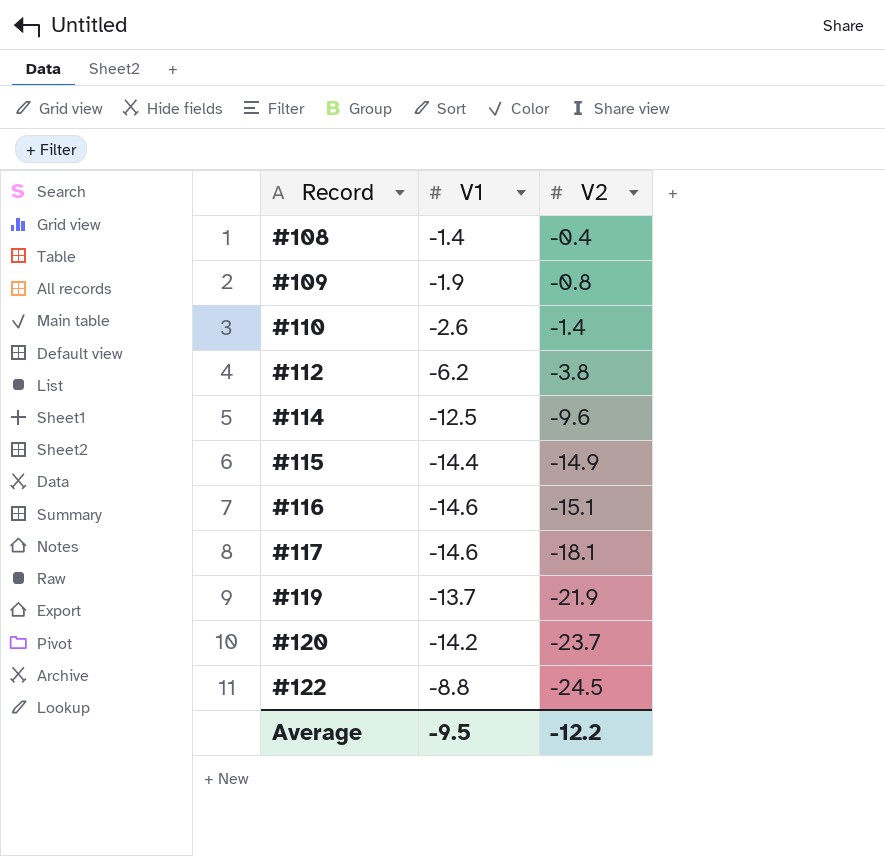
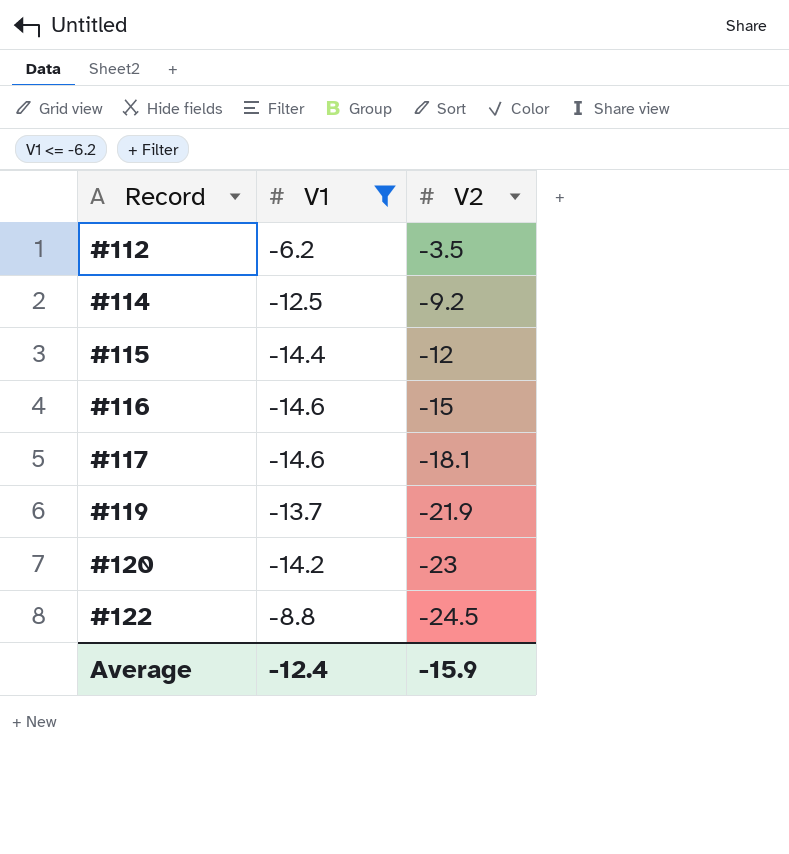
filter: none -> V1 <= -6.2
#112 | V2: -3.8 -> -3.5
#114 | V2: -9.6 -> -9.2
#115 | V2: -14.9 -> -12
#116 | V2: -15.1 -> -15
#120 | V2: -23.7 -> -23
Average | V1: -9.5 -> -12.4
Average | V2: -12.2 -> -15.9

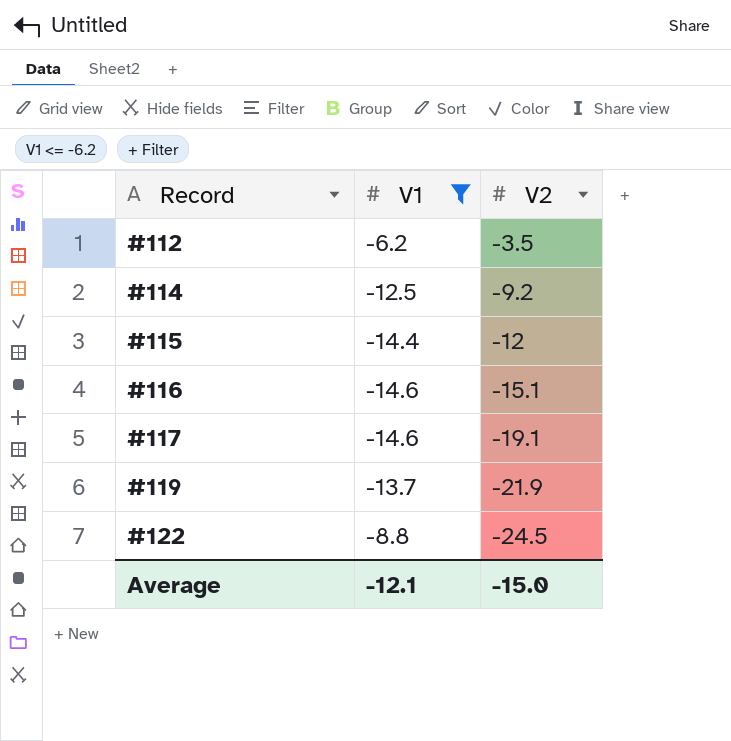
row #120: -14.2 | -23 -> none
#116 | V2: -15 -> -15.1
#117 | V2: -18.1 -> -19.1
Average | V1: -12.4 -> -12.1
Average | V2: -15.9 -> -15.0

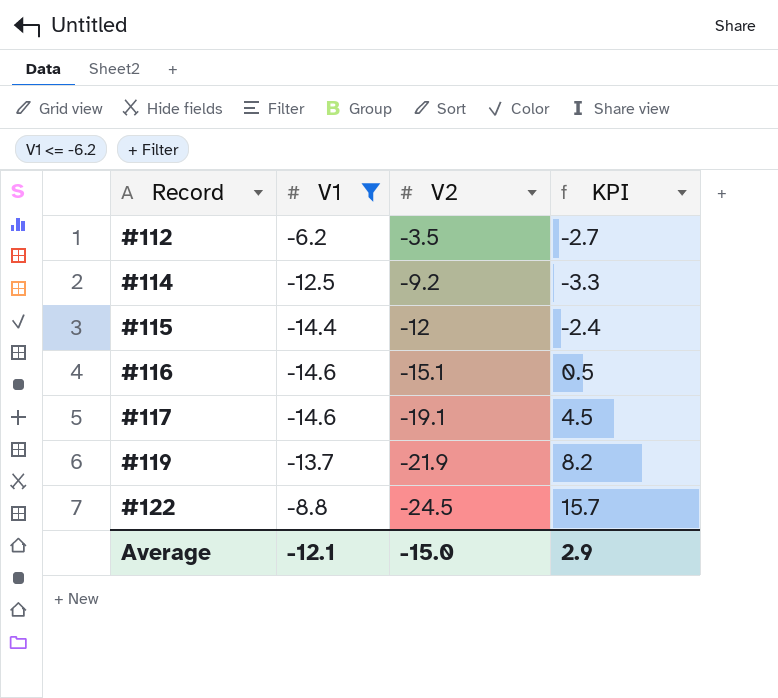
column KPI | formula: none -> [V1] - [V2]

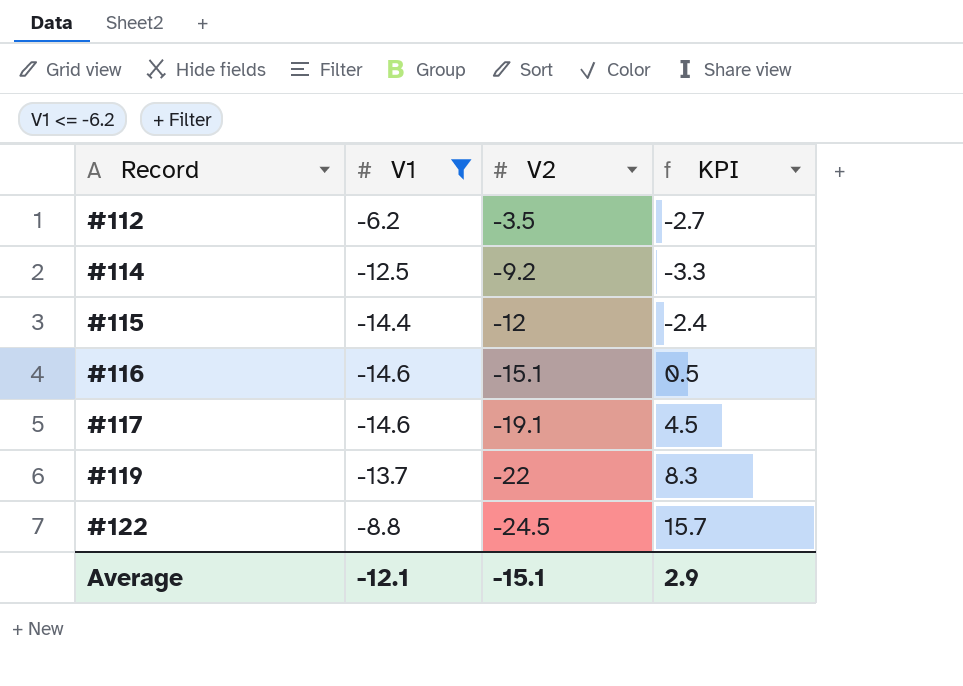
#119 | V2: -21.9 -> -22
#119 | KPI: 8.2 -> 8.3
Average | V2: -15.0 -> -15.1

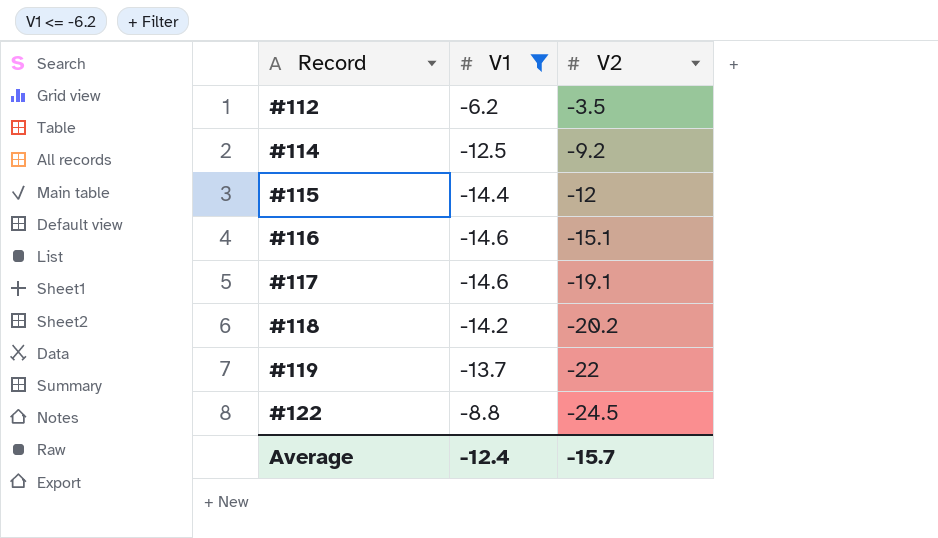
column KPI | formula: [V1] - [V2] -> none
row #118: none -> -14.2 | -20.2
Average | V1: -12.1 -> -12.4
Average | V2: -15.1 -> -15.7

